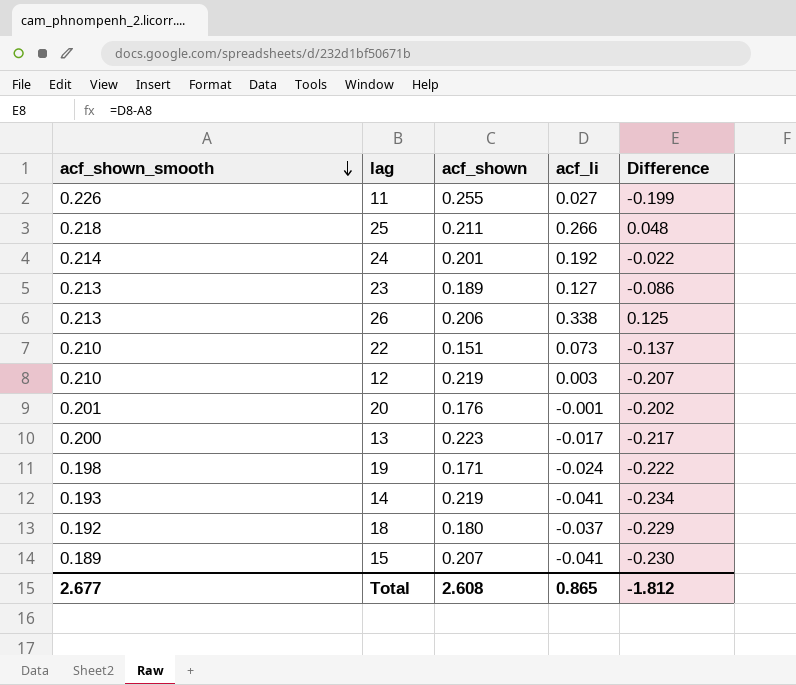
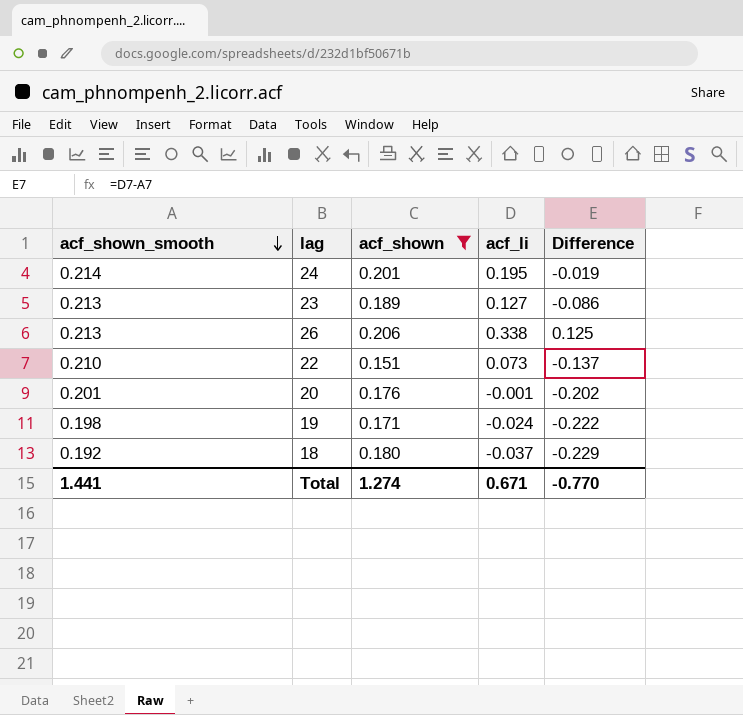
filter: none -> acf_shown <= 0.206
24 | acf_li: 0.192 -> 0.195
24 | Difference: -0.022 -> -0.019
Total | acf_shown_smooth: 2.677 -> 1.441
Total | acf_shown: 2.608 -> 1.274
Total | acf_li: 0.865 -> 0.671
Total | Difference: -1.812 -> -0.770

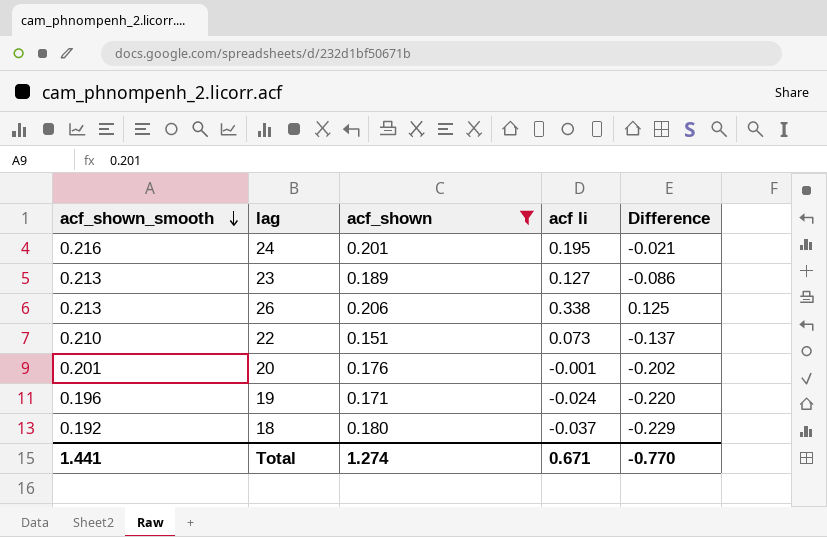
column name: acf_li -> acf li
24 | acf_shown_smooth: 0.214 -> 0.216
24 | Difference: -0.019 -> -0.021
19 | acf_shown_smooth: 0.198 -> 0.196
19 | Difference: -0.222 -> -0.220

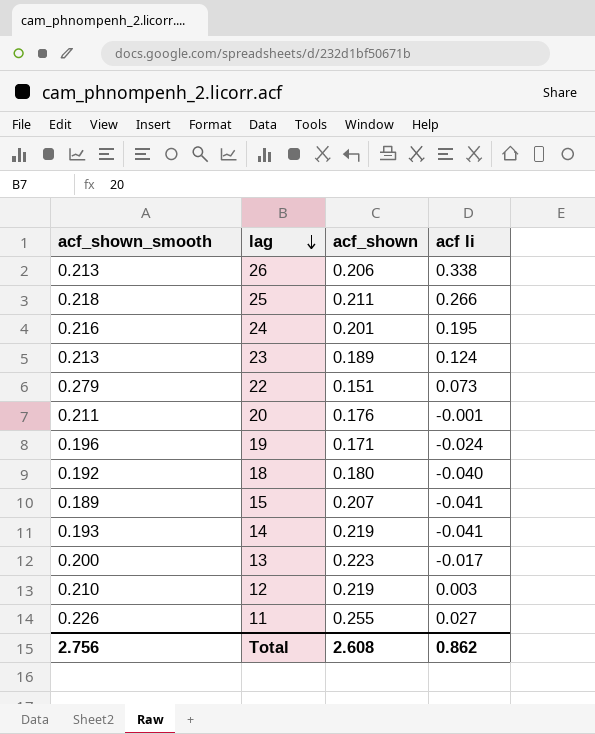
filter: acf_shown <= 0.206 -> none
row order: acf_shown_smooth descending -> lag descending
column Difference | formula: [acf li] - [acf_shown_smooth] -> none
23 | acf li: 0.127 -> 0.124
22 | acf_shown_smooth: 0.210 -> 0.279
20 | acf_shown_smooth: 0.201 -> 0.211
18 | acf li: -0.037 -> -0.040
Total | acf_shown_smooth: 1.441 -> 2.756
Total | acf_shown: 1.274 -> 2.608
Total | acf li: 0.671 -> 0.862

